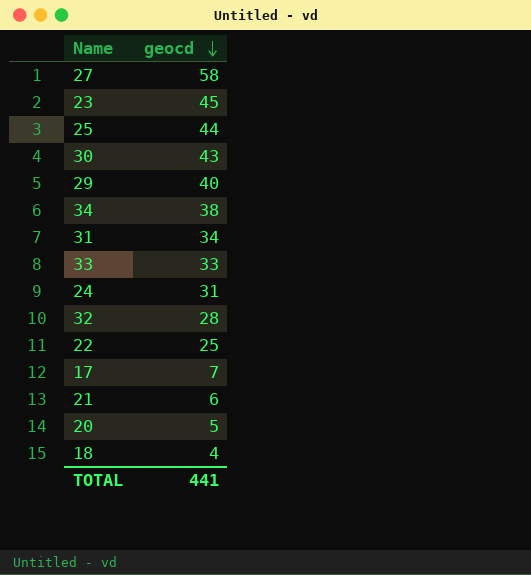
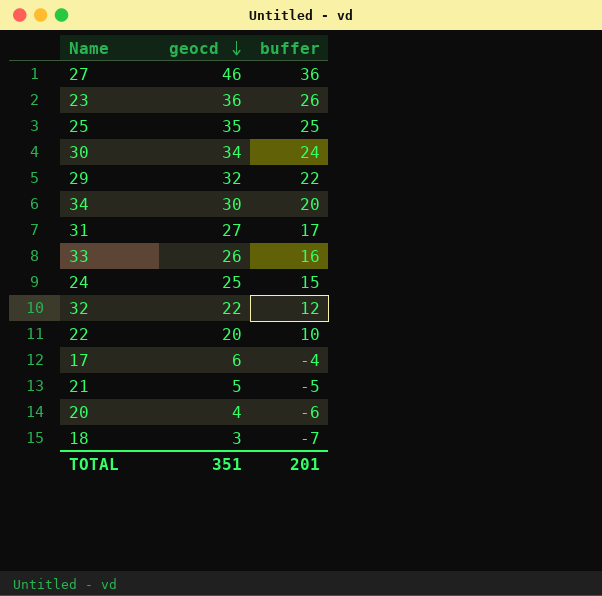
column buffer | formula: none -> [geocd] - 10
27 | geocd: 58 -> 46
23 | geocd: 45 -> 36
25 | geocd: 44 -> 35
30 | geocd: 43 -> 34
29 | geocd: 40 -> 32
34 | geocd: 38 -> 30
31 | geocd: 34 -> 27
33 | geocd: 33 -> 26
24 | geocd: 31 -> 25
32 | geocd: 28 -> 22
22 | geocd: 25 -> 20
17 | geocd: 7 -> 6
21 | geocd: 6 -> 5
20 | geocd: 5 -> 4
18 | geocd: 4 -> 3
TOTAL | geocd: 441 -> 351

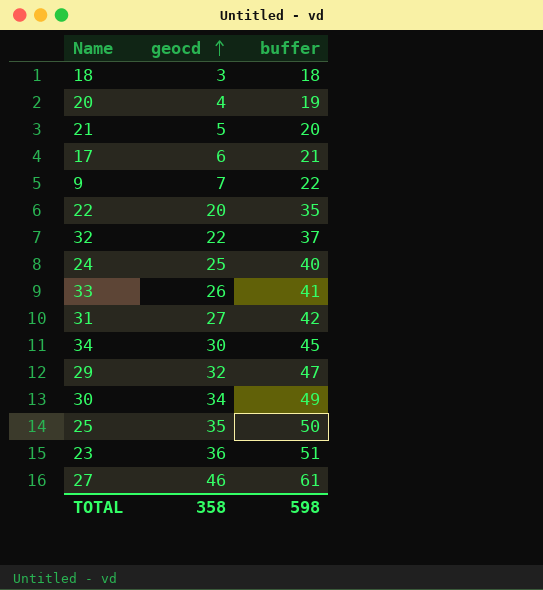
row order: geocd descending -> geocd ascending
column buffer | formula: [geocd] - 10 -> [geocd] + 15
row 9: none -> 7 | 22
TOTAL | geocd: 351 -> 358
TOTAL | buffer: 201 -> 598

